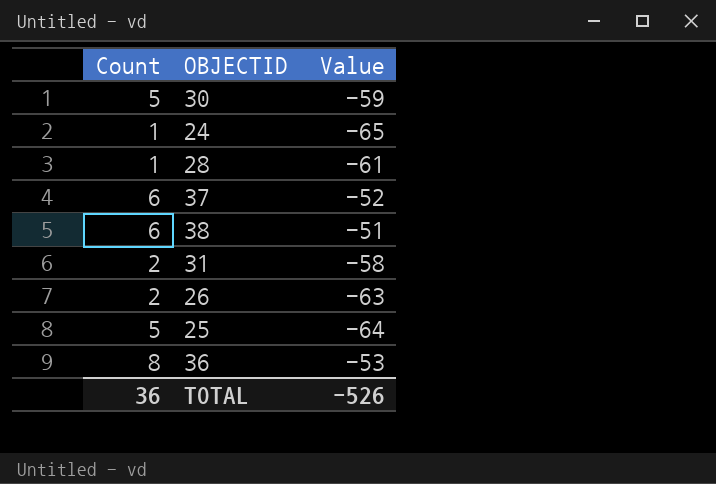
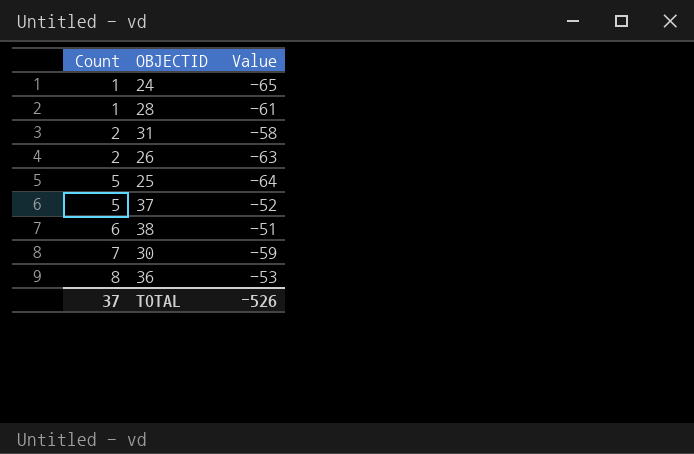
row order: none -> Count ascending
37 | Count: 6 -> 5
30 | Count: 5 -> 7
TOTAL | Count: 36 -> 37

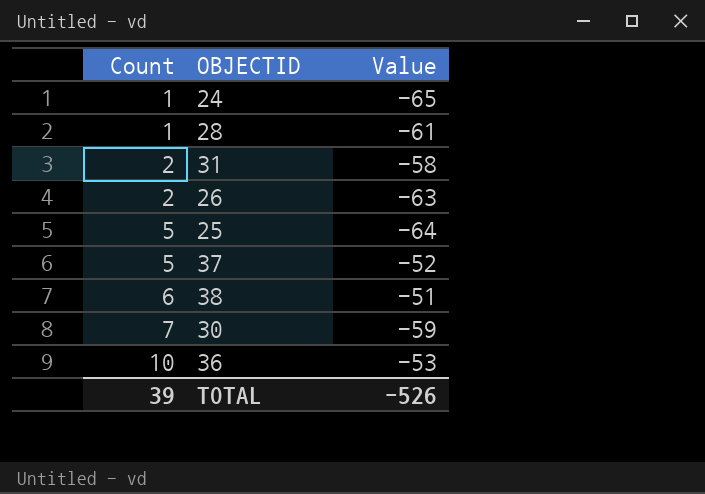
36 | Count: 8 -> 10
TOTAL | Count: 37 -> 39

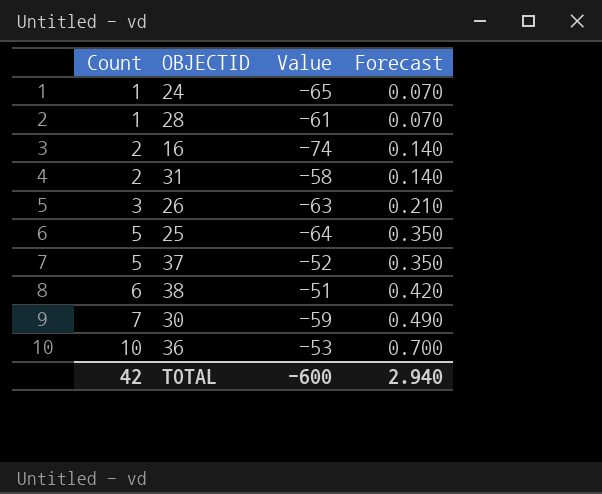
column Forecast | formula: none -> [Count] * 0.07
row 16: none -> 2 | -74 | 0.140
26 | Count: 2 -> 3
TOTAL | Count: 39 -> 42
TOTAL | Value: -526 -> -600

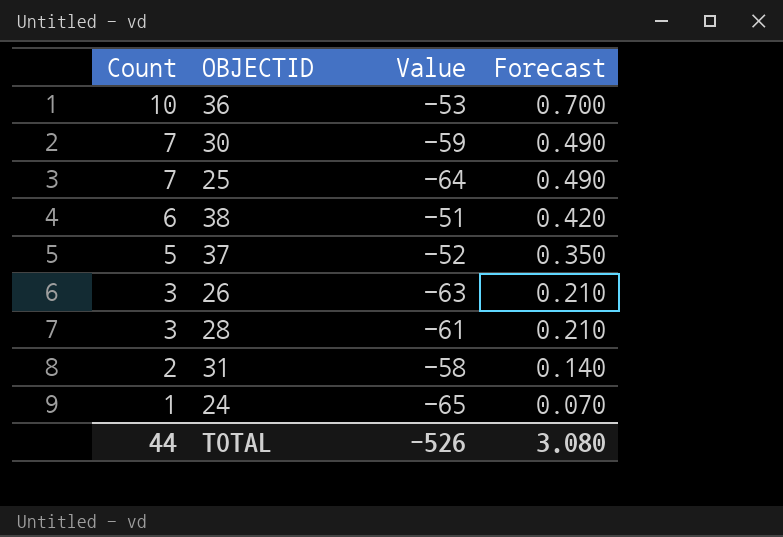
row order: Count ascending -> Count descending
row 16: 2 | -74 | 0.140 -> none
25 | Count: 5 -> 7
25 | Forecast: 0.350 -> 0.490
28 | Count: 1 -> 3
28 | Forecast: 0.070 -> 0.210
TOTAL | Count: 42 -> 44
TOTAL | Value: -600 -> -526
TOTAL | Forecast: 2.940 -> 3.080

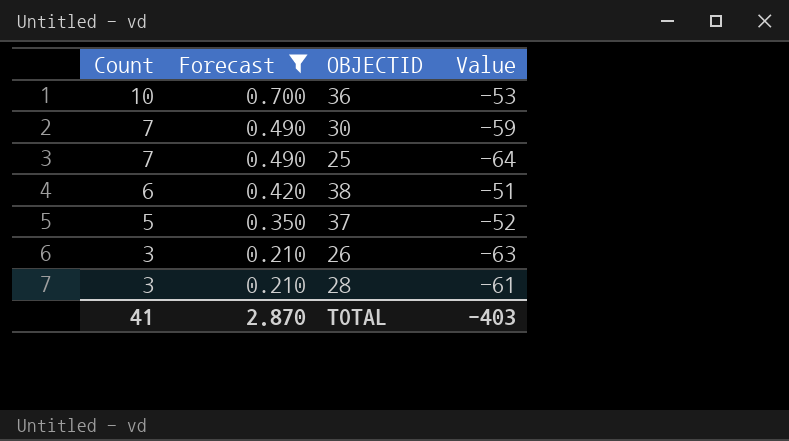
filter: none -> Forecast >= 0.210
column Forecast | position: 4 -> 2
TOTAL | Count: 44 -> 41
TOTAL | Forecast: 3.080 -> 2.870
TOTAL | Value: -526 -> -403

